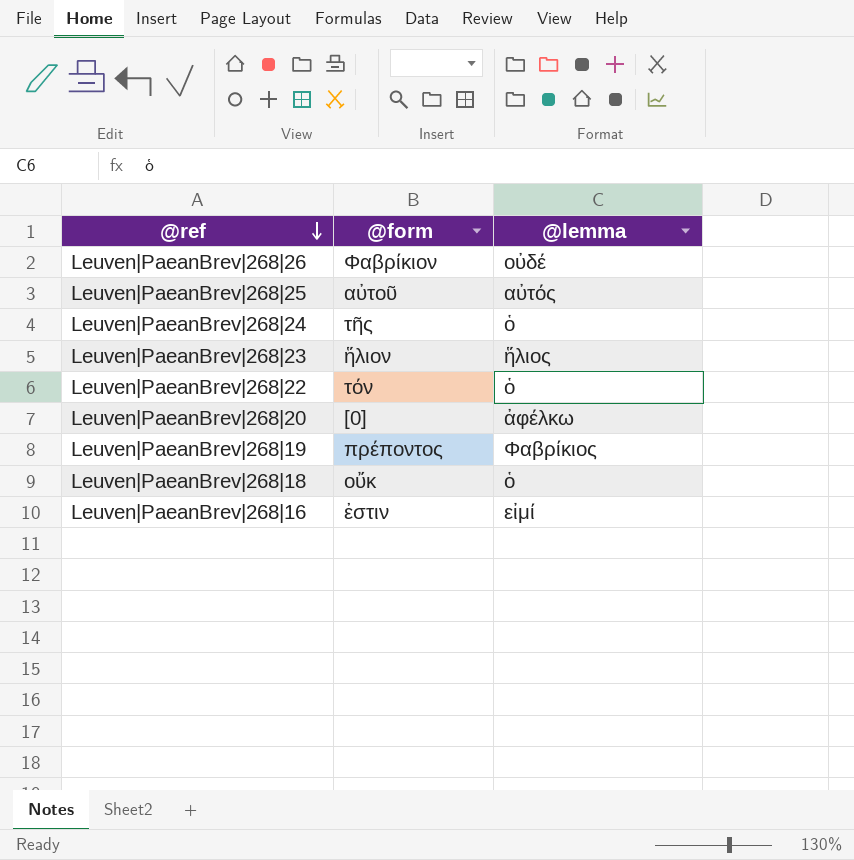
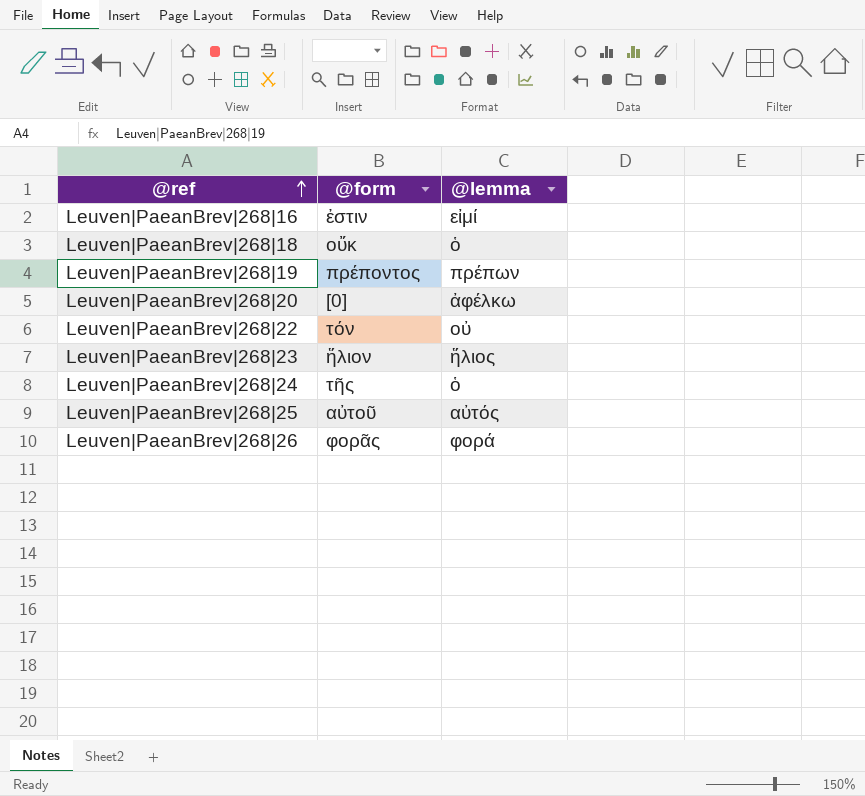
row order: @ref descending -> @ref ascending
Leuven|PaeanBrev|268|19 | @lemma: Φαβρίκιος -> πρέπων
Leuven|PaeanBrev|268|22 | @lemma: ὁ -> οὐ
Leuven|PaeanBrev|268|26 | @form: Φαβρίκιον -> φορᾶς
Leuven|PaeanBrev|268|26 | @lemma: οὐδέ -> φορά

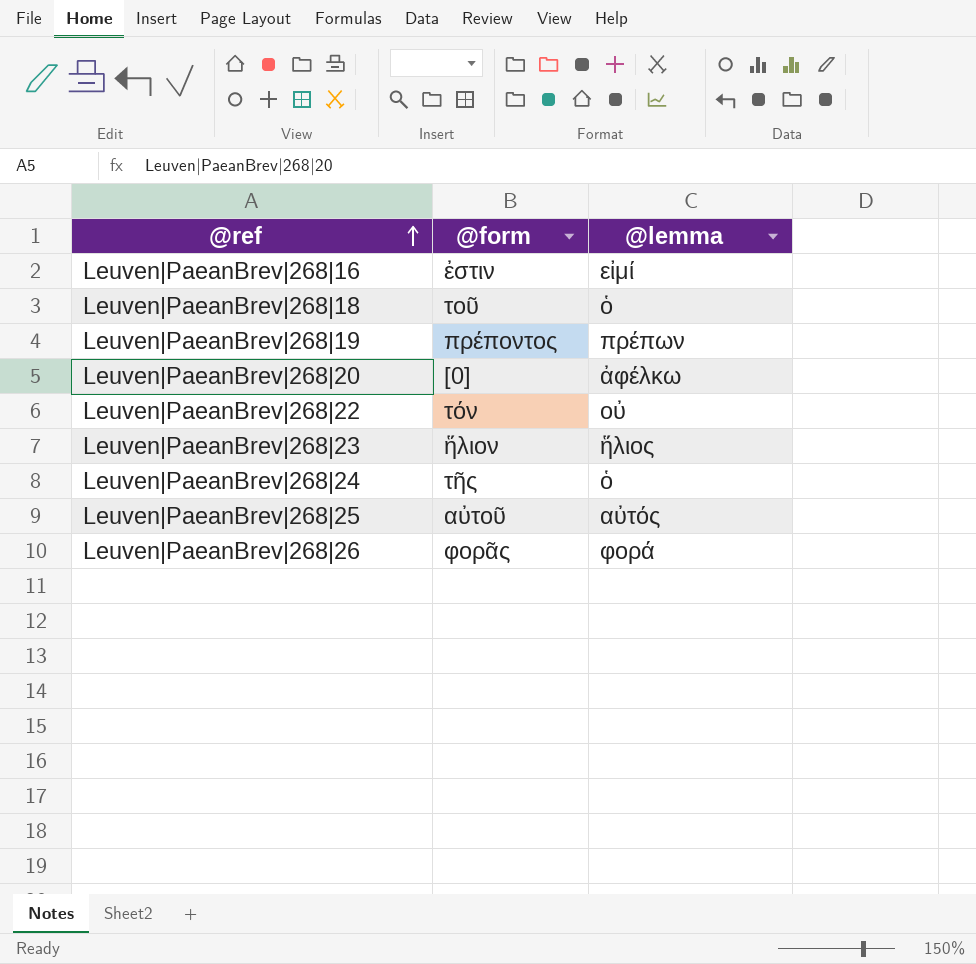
Leuven|PaeanBrev|268|18 | @form: οὔκ -> τοῦ

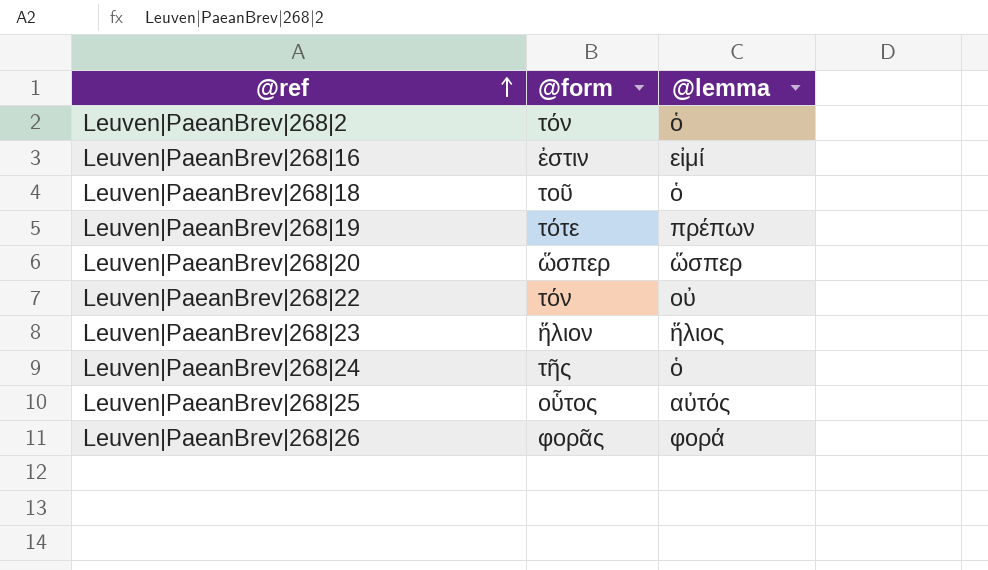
row Leuven|PaeanBrev|268|2: none -> τόν | ὁ
Leuven|PaeanBrev|268|19 | @form: πρέποντος -> τότε
Leuven|PaeanBrev|268|20 | @form: [0] -> ὥσπερ
Leuven|PaeanBrev|268|20 | @lemma: ἀφέλκω -> ὥσπερ
Leuven|PaeanBrev|268|25 | @form: αὐτοῦ -> οὗτος

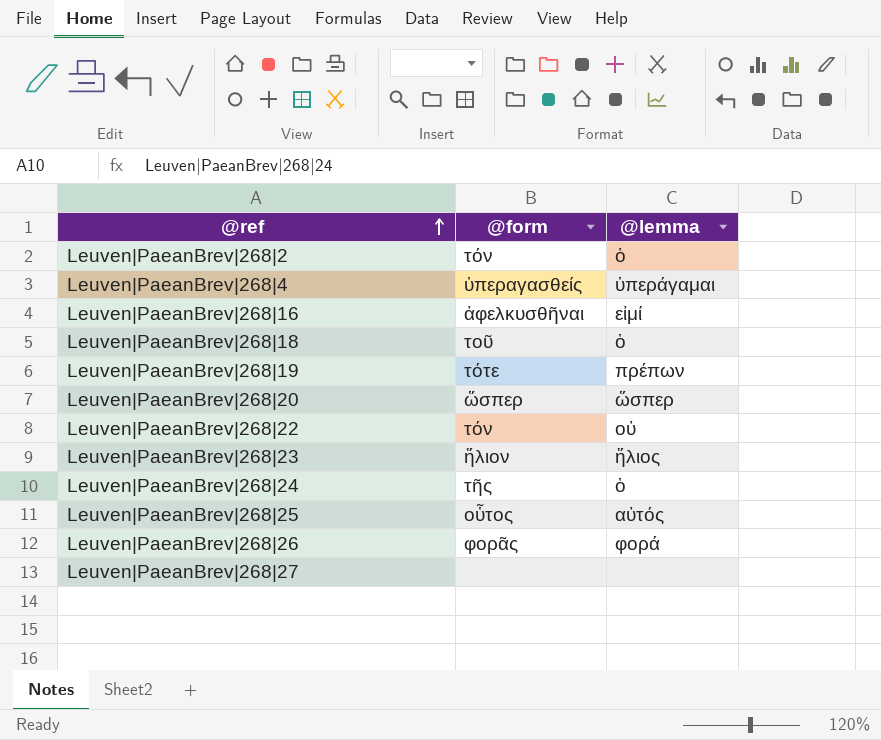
row Leuven|PaeanBrev|268|4: none -> ὑπεραγασθείς | ὑπεράγαμαι
Leuven|PaeanBrev|268|16 | @form: ἐστιν -> ἀφελκυσθῆναι
row Leuven|PaeanBrev|268|27: none -> none | none

